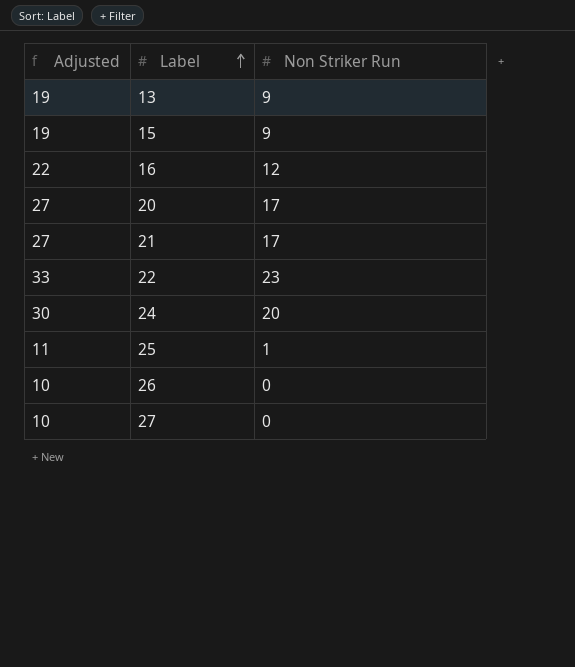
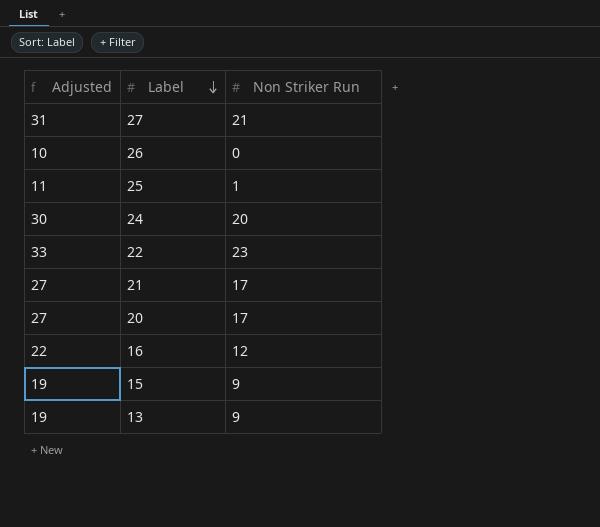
row order: Label ascending -> Label descending
27 | Adjusted: 10 -> 31
27 | Non Striker Run: 0 -> 21

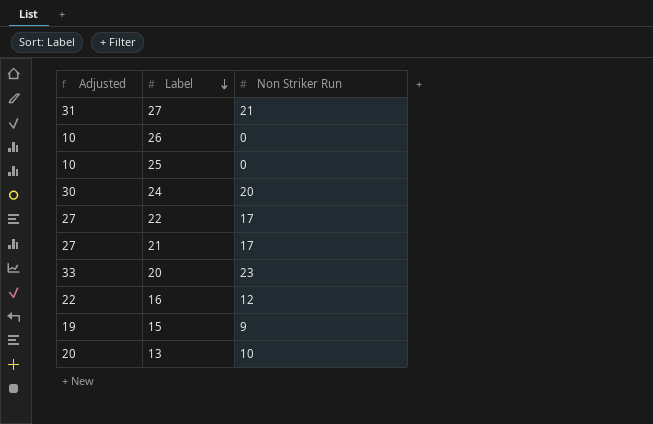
25 | Adjusted: 11 -> 10
25 | Non Striker Run: 1 -> 0
22 | Adjusted: 33 -> 27
22 | Non Striker Run: 23 -> 17
20 | Adjusted: 27 -> 33
20 | Non Striker Run: 17 -> 23
13 | Adjusted: 19 -> 20
13 | Non Striker Run: 9 -> 10

